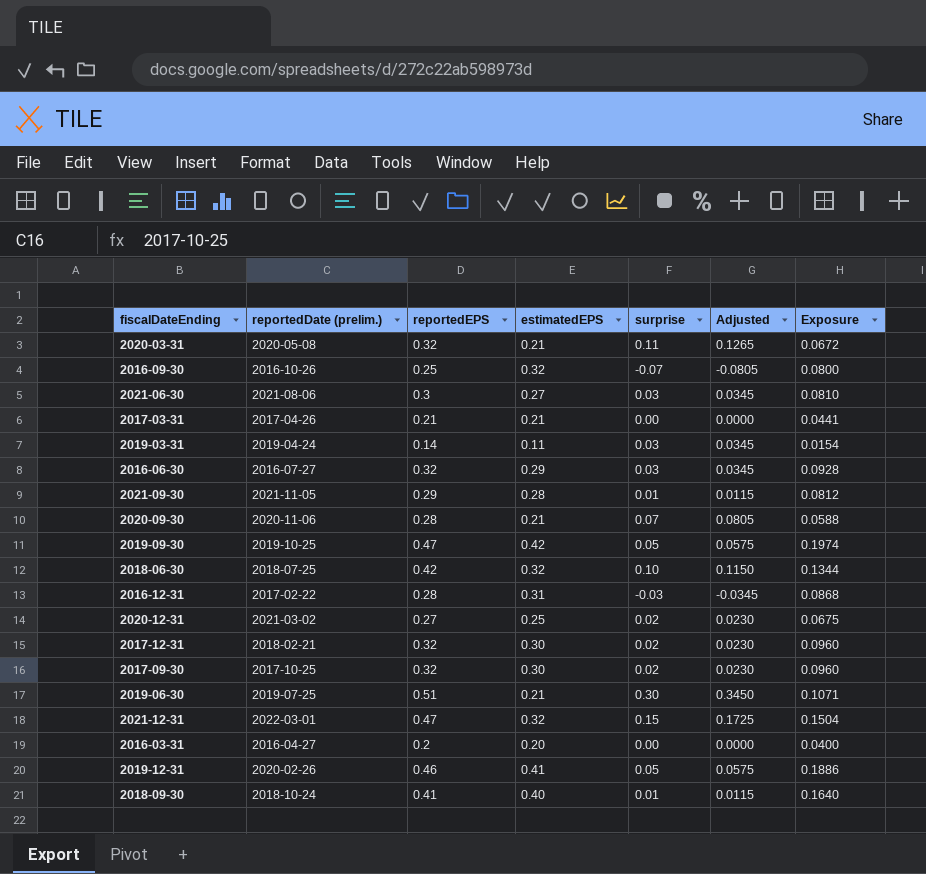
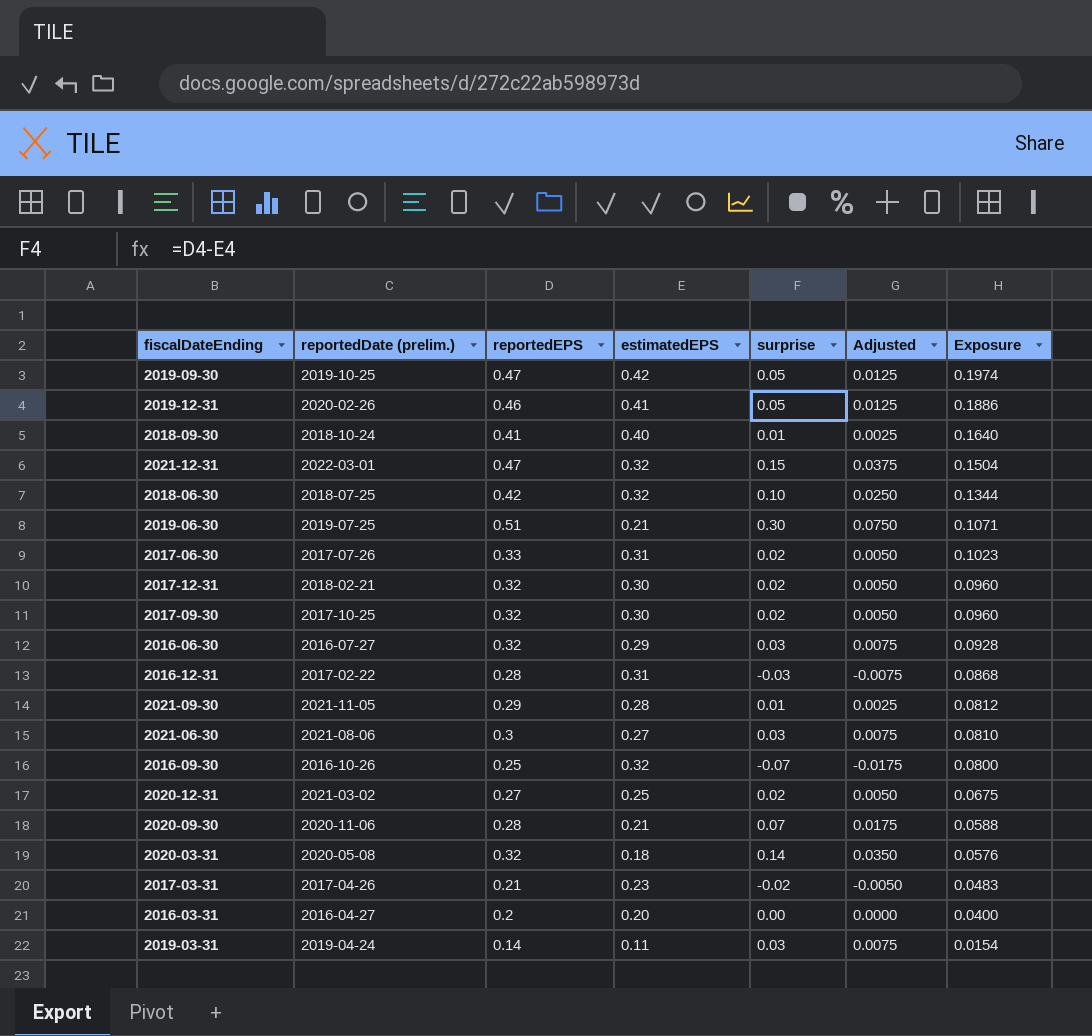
row order: none -> Exposure descending
column Adjusted | formula: [surprise] * 1.15 -> [surprise] * 0.25
row 2017-06-30: none -> 2017-07-26 | 0.33 | 0.31 | 0.02 | 0.0050 | 0.1023
2020-03-31 | estimatedEPS: 0.21 -> 0.18
2020-03-31 | surprise: 0.11 -> 0.14
2020-03-31 | Exposure: 0.0672 -> 0.0576
2017-03-31 | estimatedEPS: 0.21 -> 0.23
2017-03-31 | surprise: 0.00 -> -0.02
2017-03-31 | Exposure: 0.0441 -> 0.0483

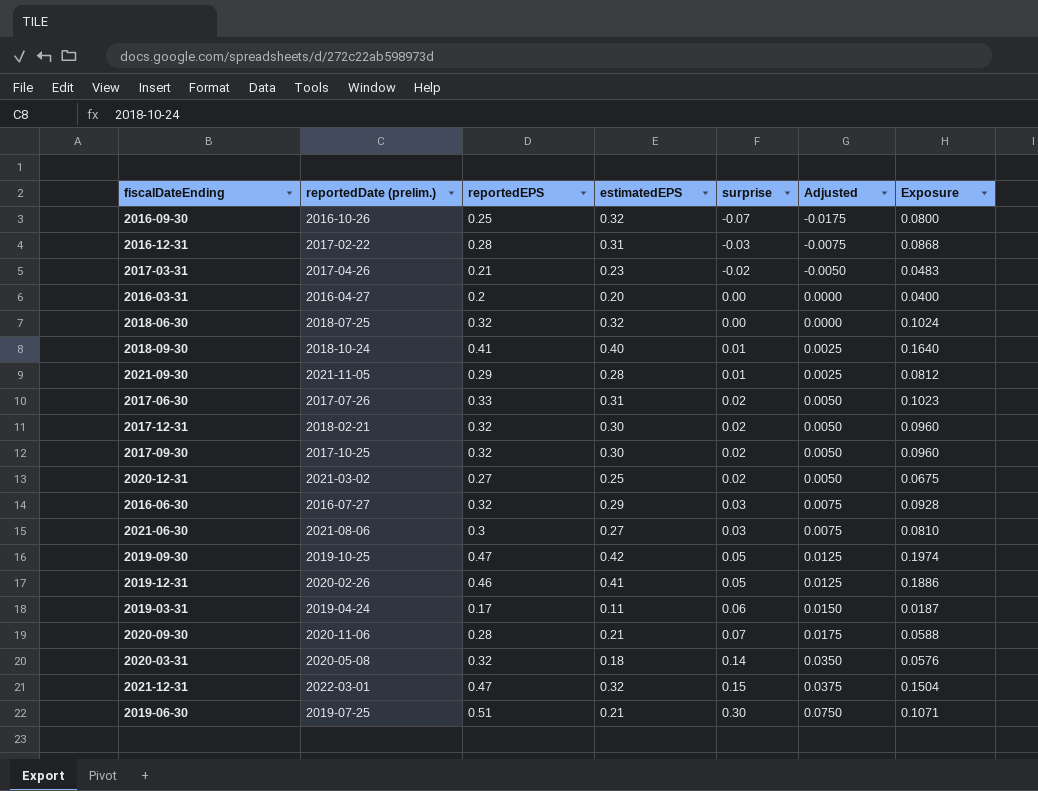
row order: Exposure descending -> surprise ascending
2018-06-30 | reportedEPS: 0.42 -> 0.32
2018-06-30 | surprise: 0.10 -> 0.00
2018-06-30 | Adjusted: 0.0250 -> 0.0000
2018-06-30 | Exposure: 0.1344 -> 0.1024
2019-03-31 | reportedEPS: 0.14 -> 0.17
2019-03-31 | surprise: 0.03 -> 0.06
2019-03-31 | Adjusted: 0.0075 -> 0.0150
2019-03-31 | Exposure: 0.0154 -> 0.0187

